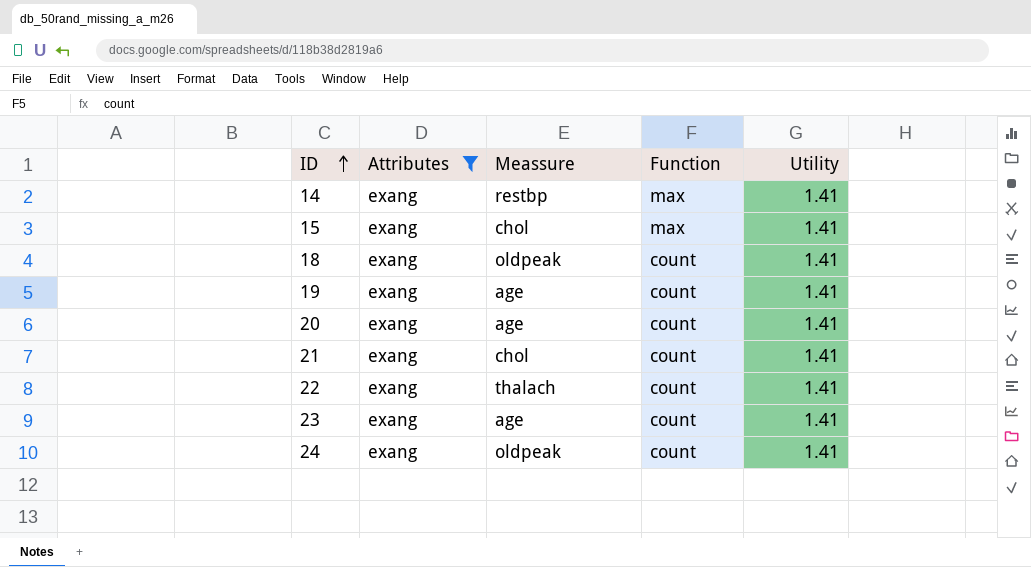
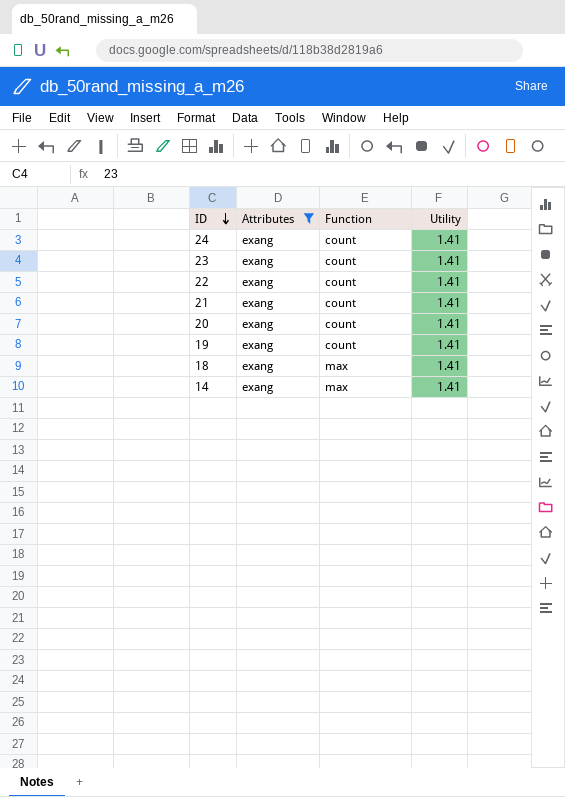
row order: ID ascending -> ID descending
column Meassure | position: 3 -> none
row 15: exang | chol | max | 1.41 -> none
18 | Function: count -> max

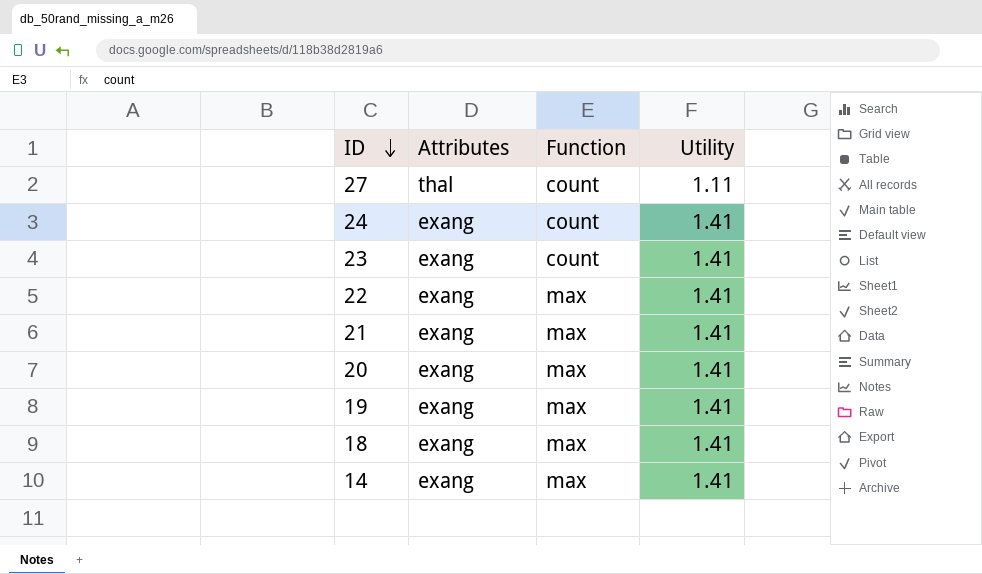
filter: Attributes = exang -> none
22 | Function: count -> max
21 | Function: count -> max
20 | Function: count -> max
19 | Function: count -> max

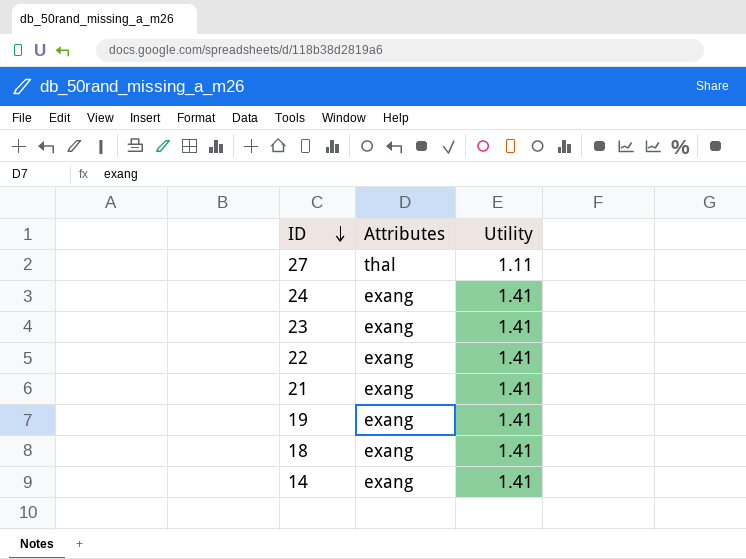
column Function | position: 3 -> none
row 20: exang | max | 1.41 -> none

